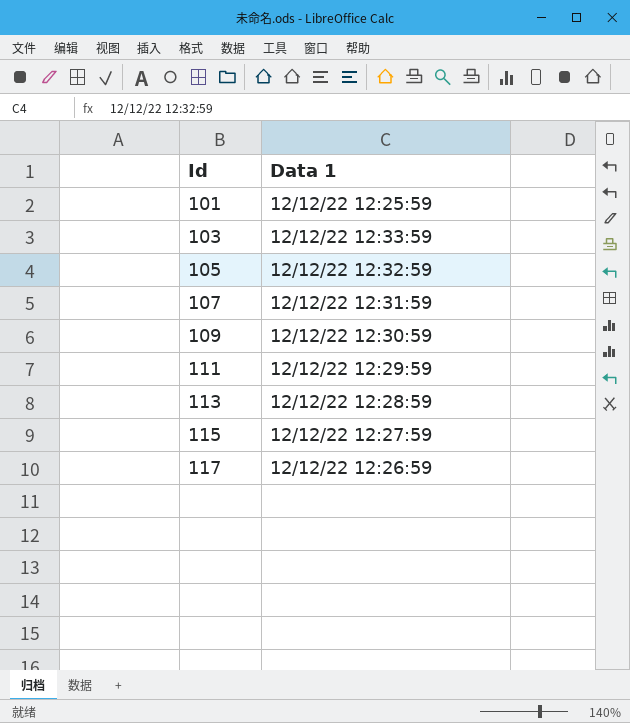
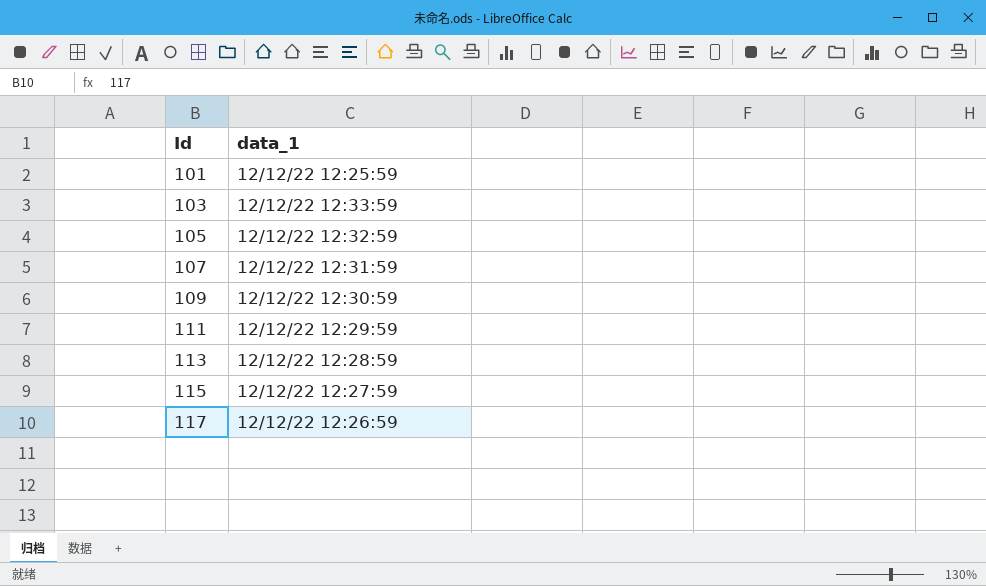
column name: Data 1 -> data_1

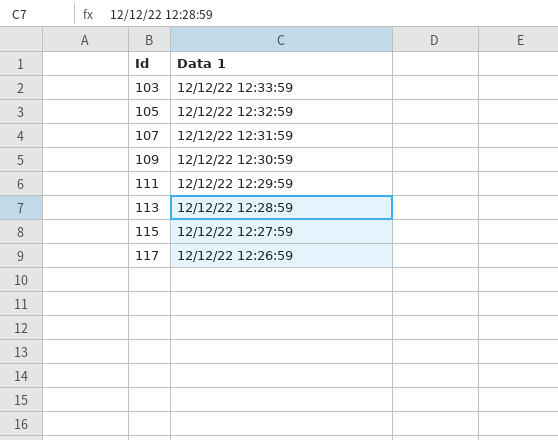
column name: data_1 -> Data 1
row 101: 12/12/22 12:25:59 -> none

